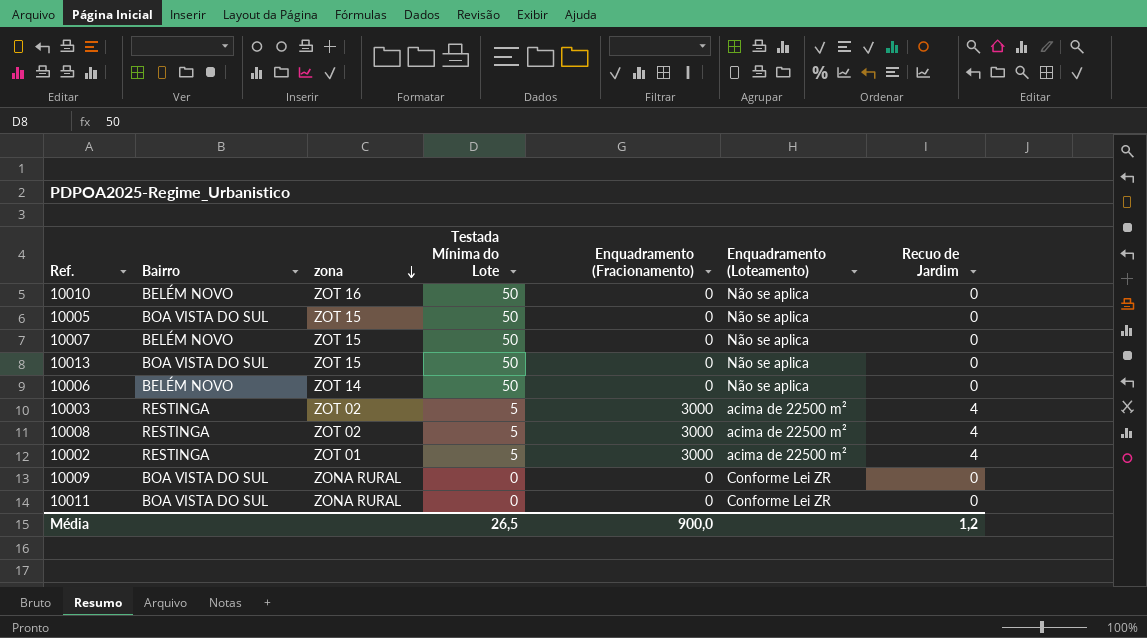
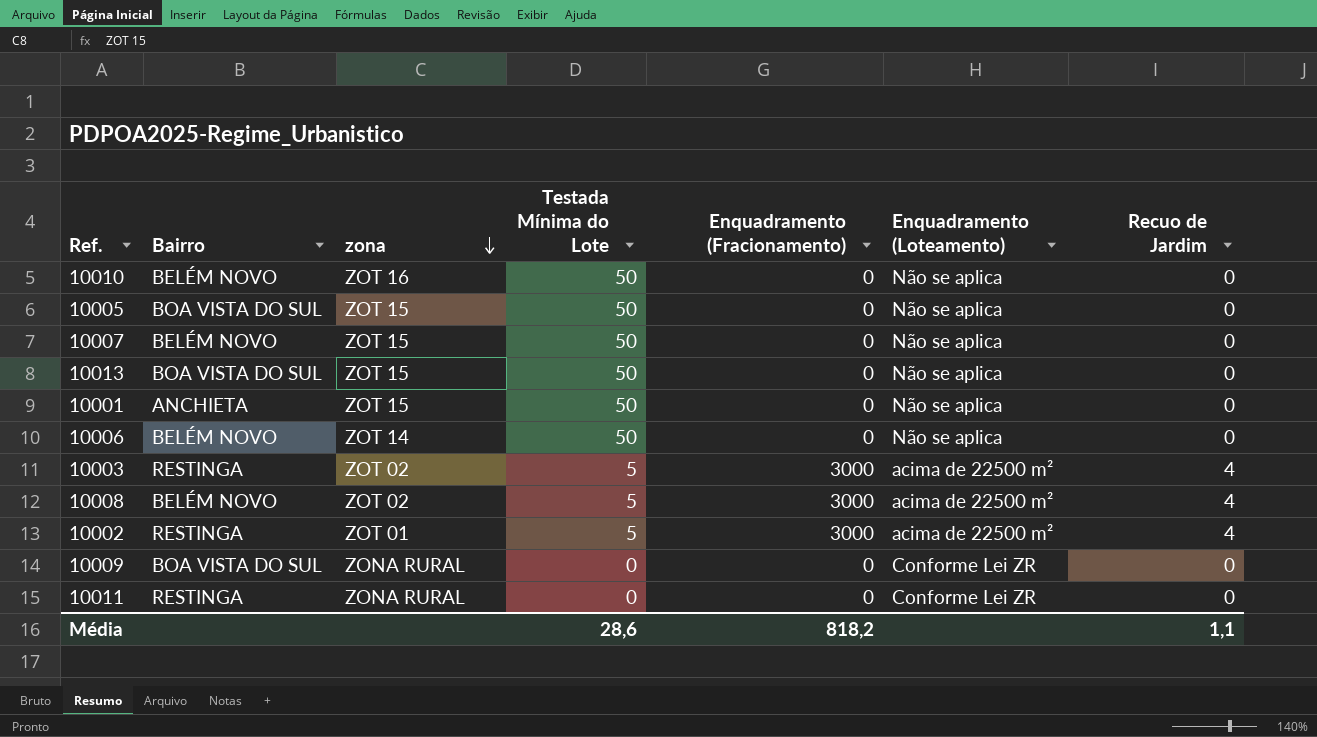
row 10001: none -> ANCHIETA | ZOT 15 | 50 | 0 | Não se aplica | 0
10008 | Bairro: RESTINGA -> BELÉM NOVO
10011 | Bairro: BOA VISTA DO SUL -> RESTINGA
Média | Testada Mínima do Lote: 26,5 -> 28,6
Média | Enquadramento (Fracionamento): 900,0 -> 818,2
Média | Recuo de Jardim: 1,2 -> 1,1

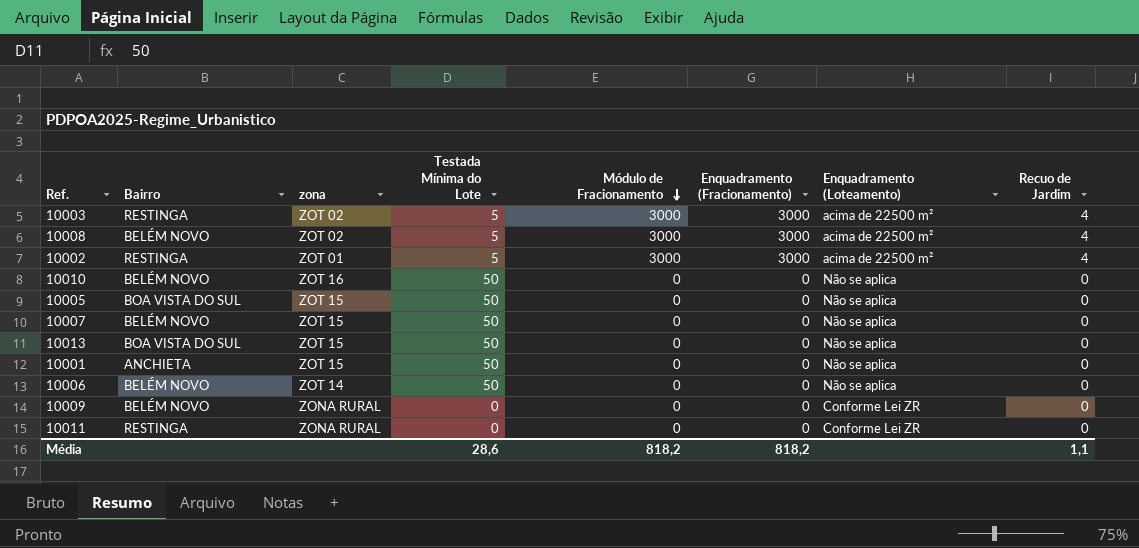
row order: zona descending -> Módulo de Fracionamento descending
column Módulo de Fracionamento | position: none -> 5
10009 | Bairro: BOA VISTA DO SUL -> BELÉM NOVO

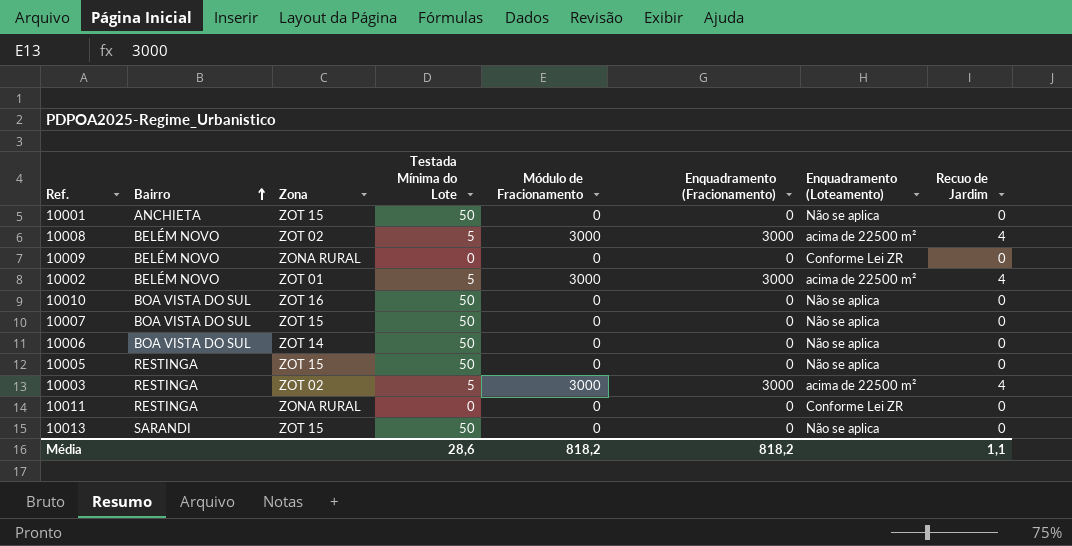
row order: Módulo de Fracionamento descending -> Bairro ascending
column name: zona -> Zona
10002 | Bairro: RESTINGA -> BELÉM NOVO
10010 | Bairro: BELÉM NOVO -> BOA VISTA DO SUL
10007 | Bairro: BELÉM NOVO -> BOA VISTA DO SUL
10006 | Bairro: BELÉM NOVO -> BOA VISTA DO SUL
10005 | Bairro: BOA VISTA DO SUL -> RESTINGA
10013 | Bairro: BOA VISTA DO SUL -> SARANDI

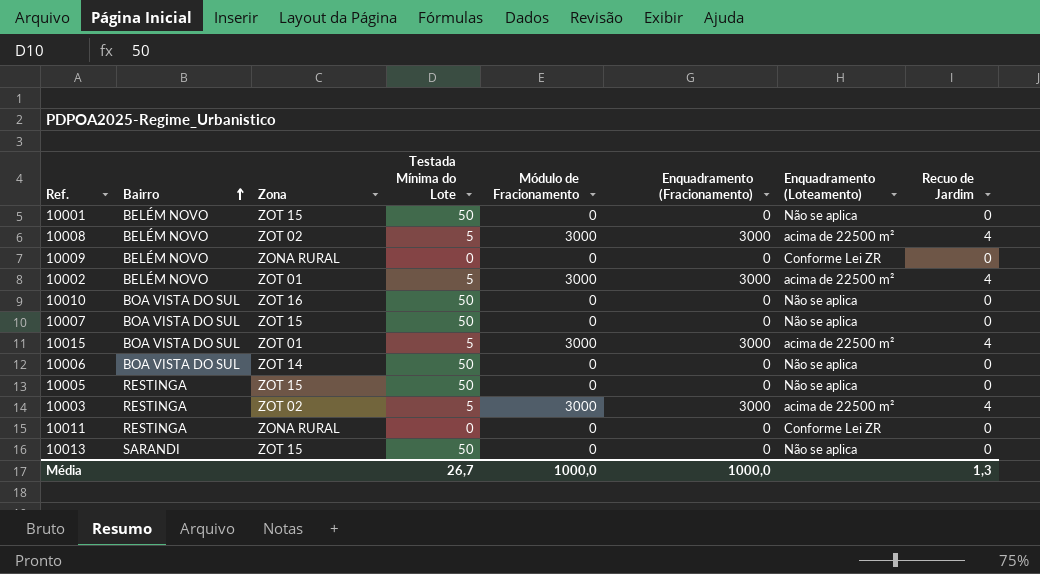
10001 | Bairro: ANCHIETA -> BELÉM NOVO
row 10015: none -> BOA VISTA DO SUL | ZOT 01 | 5 | 3000 | 3000 | acima de 22500 m² | 4
Média | Testada Mínima do Lote: 28,6 -> 26,7
Média | Módulo de Fracionamento: 818,2 -> 1000,0
Média | Enquadramento (Fracionamento): 818,2 -> 1000,0
Média | Recuo de Jardim: 1,1 -> 1,3

